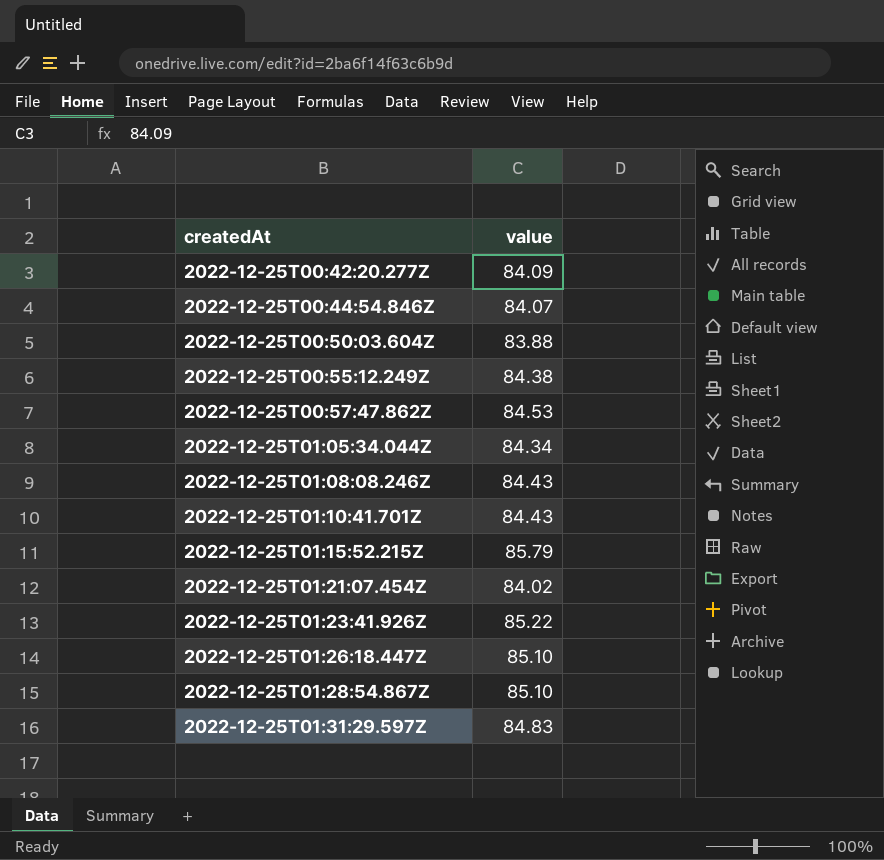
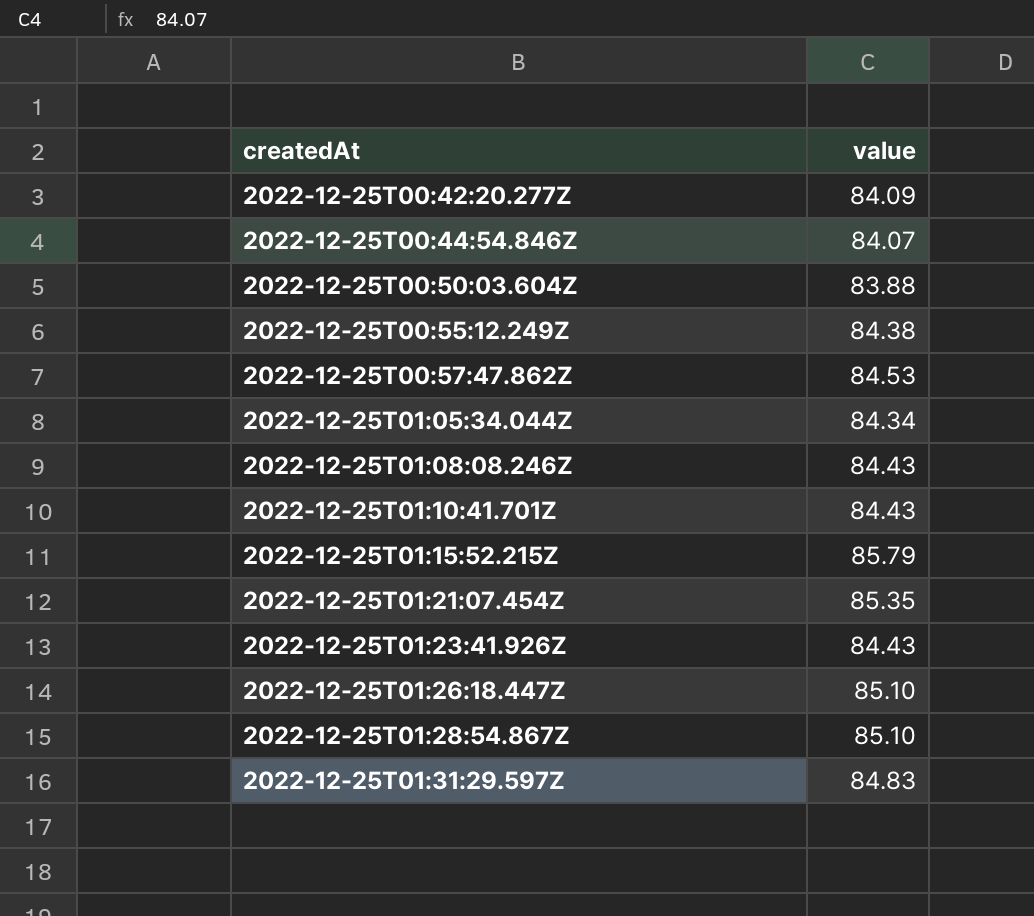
2022-12-25T01:21:07.454Z | value: 84.02 -> 85.35
2022-12-25T01:23:41.926Z | value: 85.22 -> 84.43

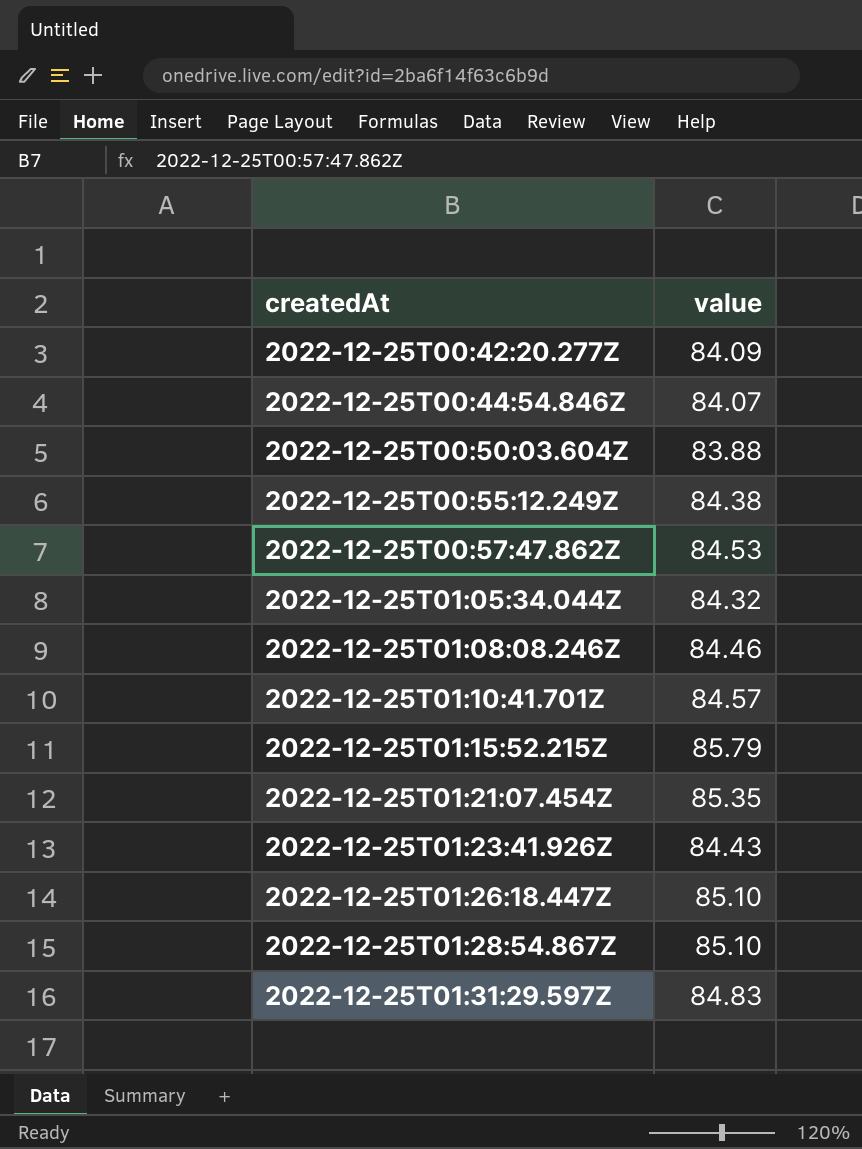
2022-12-25T01:05:34.044Z | value: 84.34 -> 84.32
2022-12-25T01:08:08.246Z | value: 84.43 -> 84.46
2022-12-25T01:10:41.701Z | value: 84.43 -> 84.57

